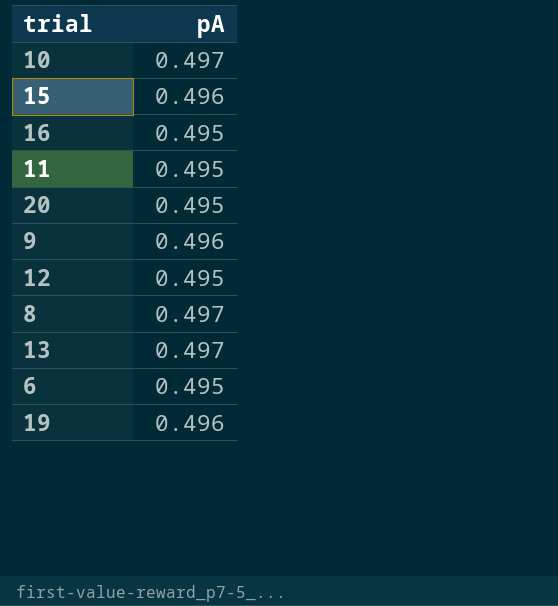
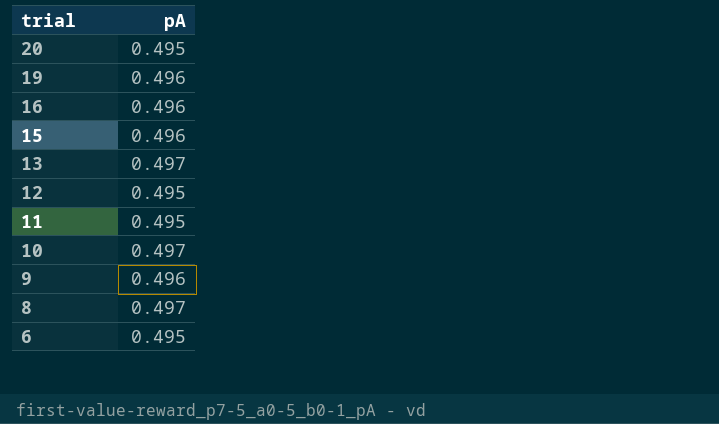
row order: none -> trial descending
16 | pA: 0.495 -> 0.496

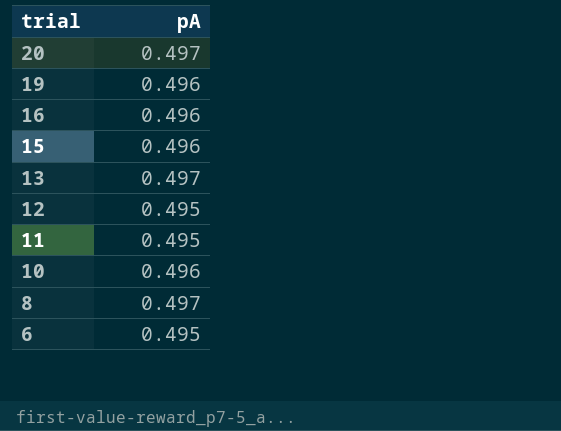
row 9: 0.496 -> none
20 | pA: 0.495 -> 0.497
10 | pA: 0.497 -> 0.496

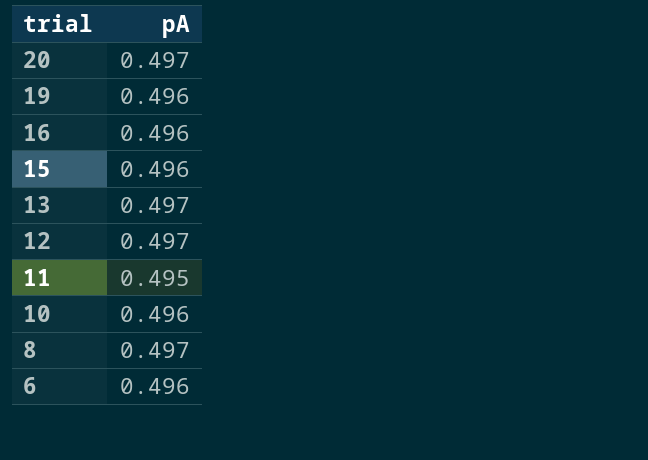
12 | pA: 0.495 -> 0.497
6 | pA: 0.495 -> 0.496

